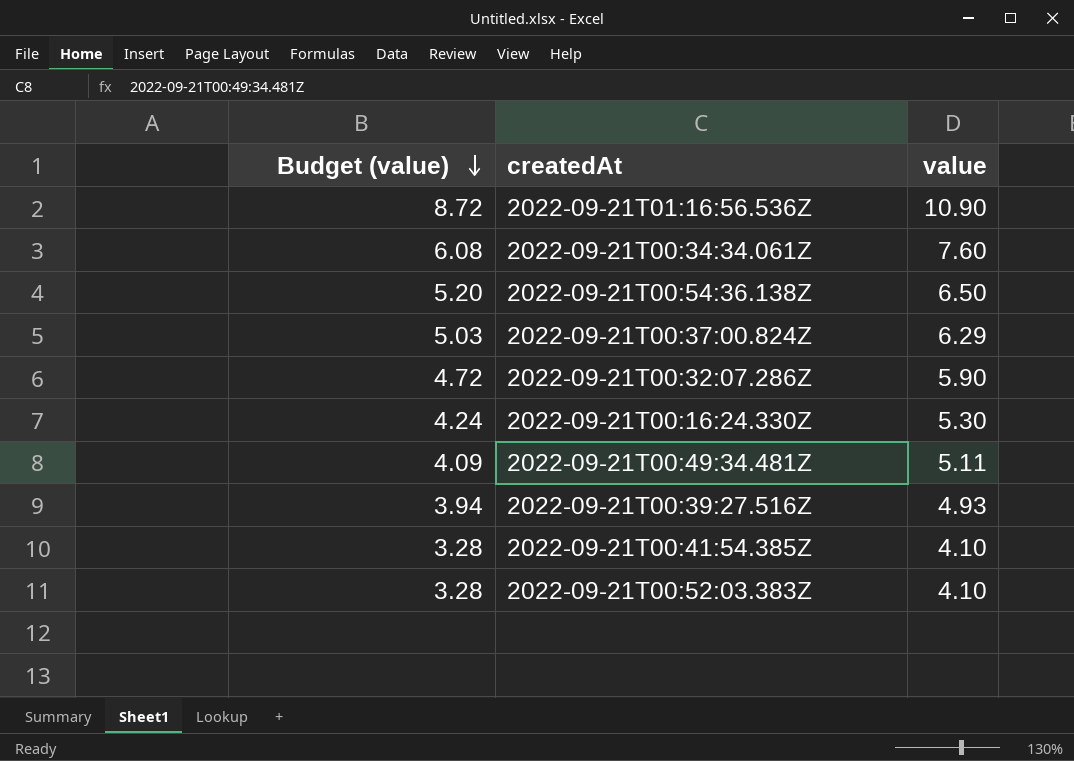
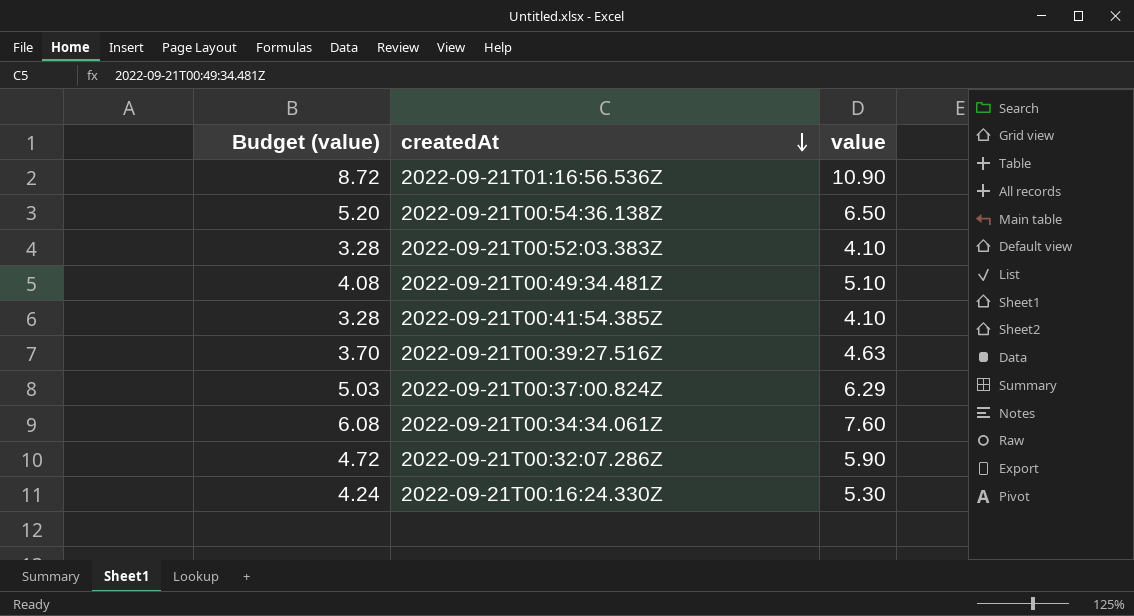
row order: Budget (value) descending -> createdAt descending
2022-09-21T00:49:34.481Z | Budget (value): 4.09 -> 4.08
2022-09-21T00:49:34.481Z | value: 5.11 -> 5.10
2022-09-21T00:39:27.516Z | Budget (value): 3.94 -> 3.70
2022-09-21T00:39:27.516Z | value: 4.93 -> 4.63

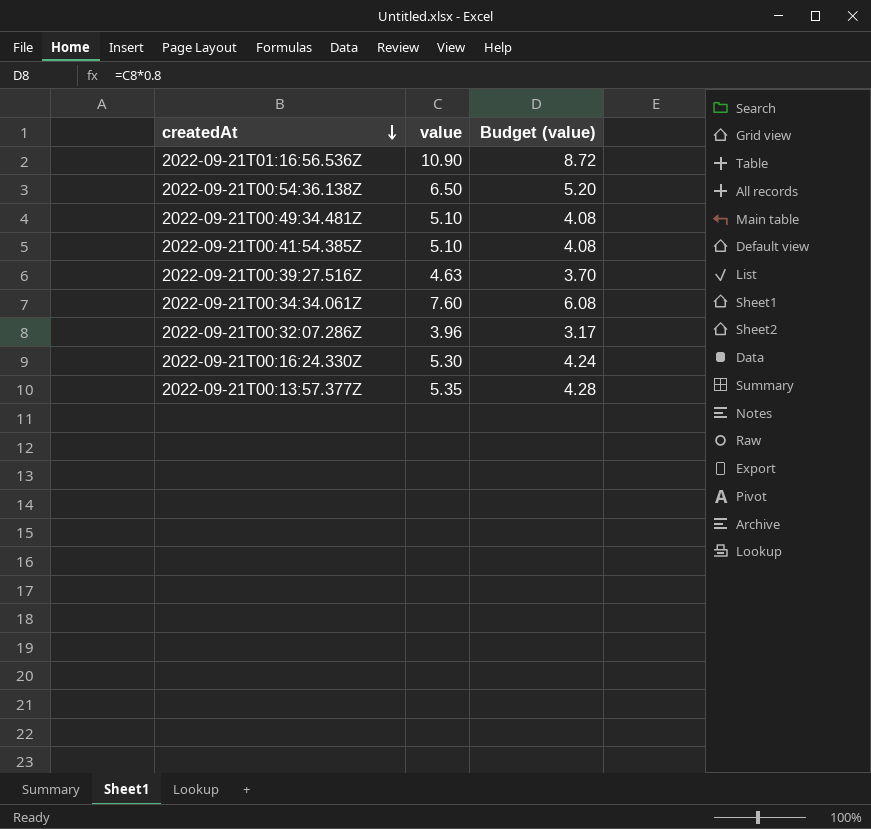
column Budget (value) | position: 1 -> 3
row 2022-09-21T00:52:03.383Z: 3.28 | 4.10 -> none
row 2022-09-21T00:37:00.824Z: 5.03 | 6.29 -> none
2022-09-21T00:41:54.385Z | value: 4.10 -> 5.10
2022-09-21T00:41:54.385Z | Budget (value): 3.28 -> 4.08
2022-09-21T00:32:07.286Z | value: 5.90 -> 3.96
2022-09-21T00:32:07.286Z | Budget (value): 4.72 -> 3.17
row 2022-09-21T00:13:57.377Z: none -> 5.35 | 4.28

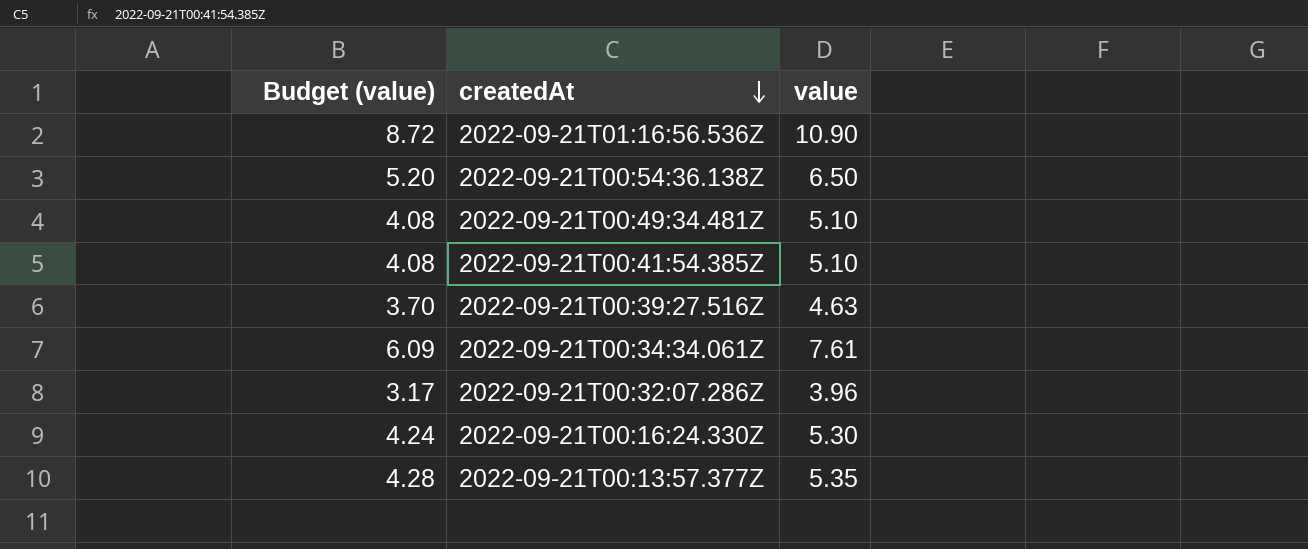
column Budget (value) | position: 3 -> 1
2022-09-21T00:34:34.061Z | Budget (value): 6.08 -> 6.09
2022-09-21T00:34:34.061Z | value: 7.60 -> 7.61

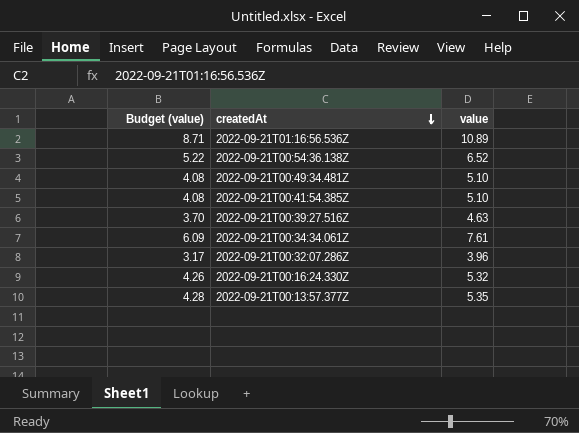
2022-09-21T01:16:56.536Z | Budget (value): 8.72 -> 8.71
2022-09-21T01:16:56.536Z | value: 10.90 -> 10.89
2022-09-21T00:54:36.138Z | Budget (value): 5.20 -> 5.22
2022-09-21T00:54:36.138Z | value: 6.50 -> 6.52
2022-09-21T00:16:24.330Z | Budget (value): 4.24 -> 4.26
2022-09-21T00:16:24.330Z | value: 5.30 -> 5.32

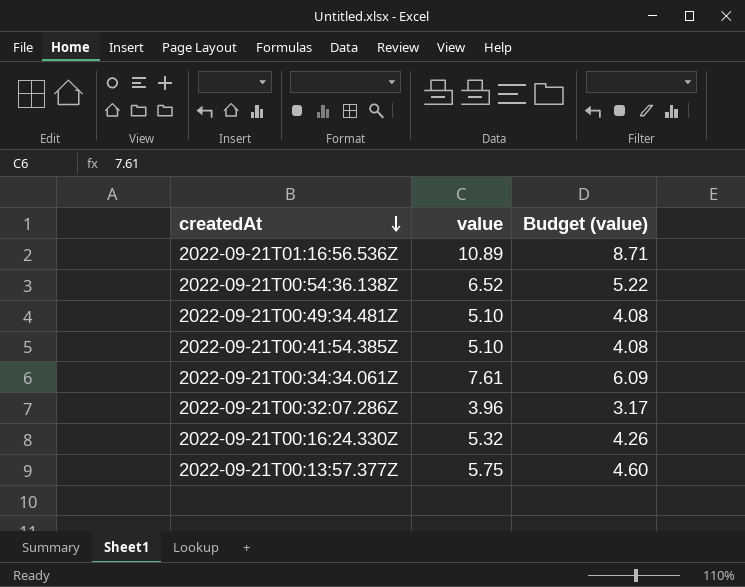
column Budget (value) | position: 1 -> 3
row 2022-09-21T00:39:27.516Z: 3.70 | 4.63 -> none
2022-09-21T00:13:57.377Z | value: 5.35 -> 5.75
2022-09-21T00:13:57.377Z | Budget (value): 4.28 -> 4.60

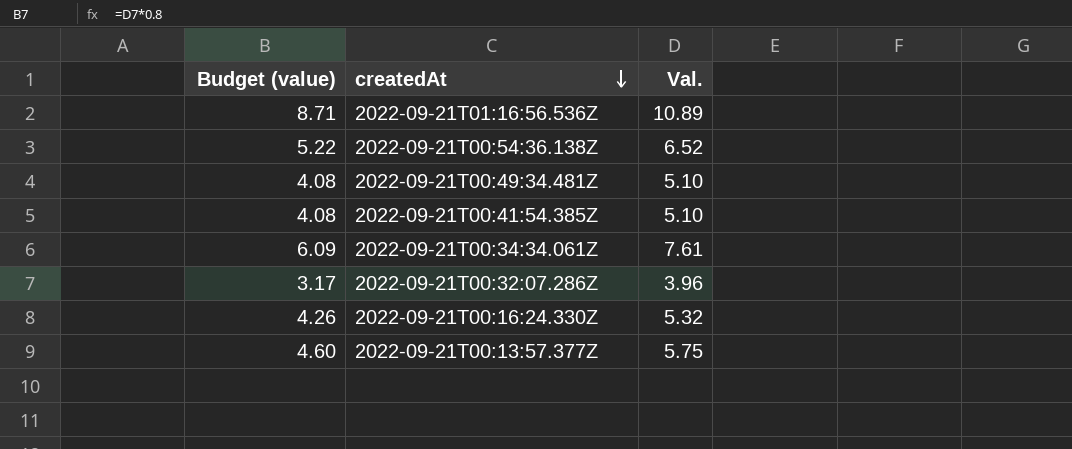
column Budget (value) | position: 3 -> 1
column name: value -> Val.

